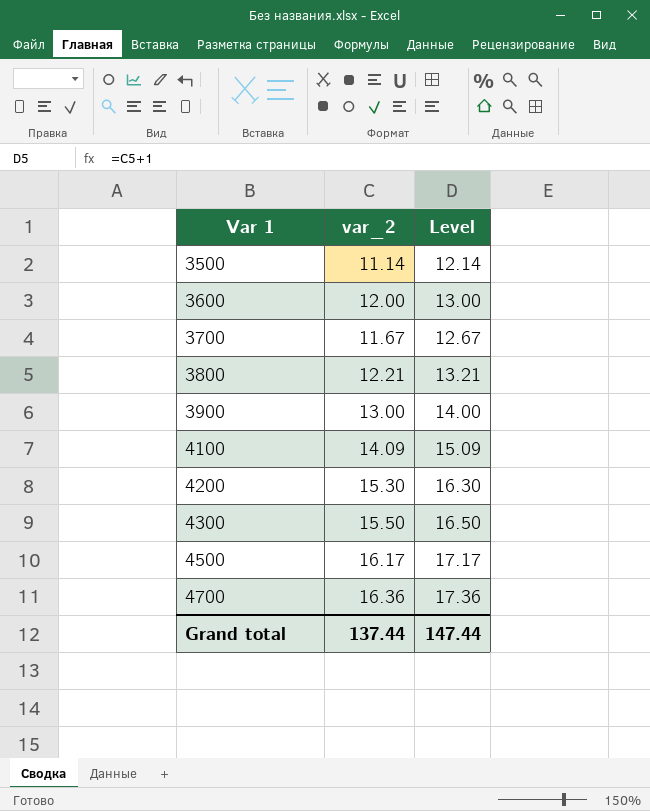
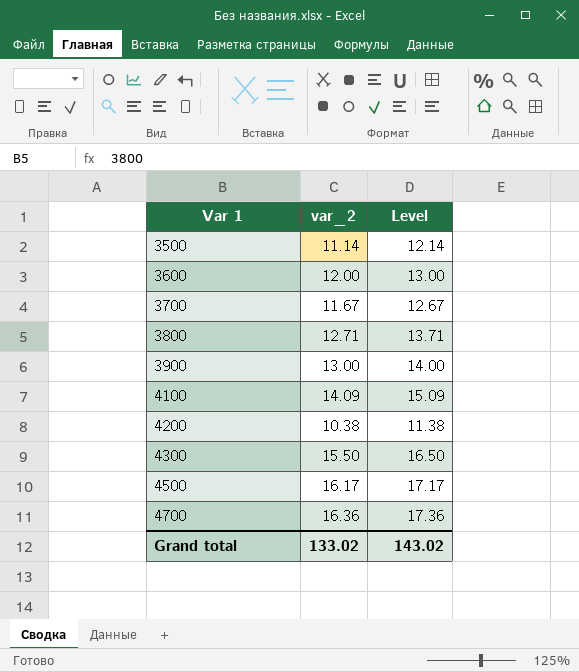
3800 | var_2: 12.21 -> 12.71
3800 | Level: 13.21 -> 13.71
4200 | var_2: 15.30 -> 10.38
4200 | Level: 16.30 -> 11.38
Grand total | var_2: 137.44 -> 133.02
Grand total | Level: 147.44 -> 143.02

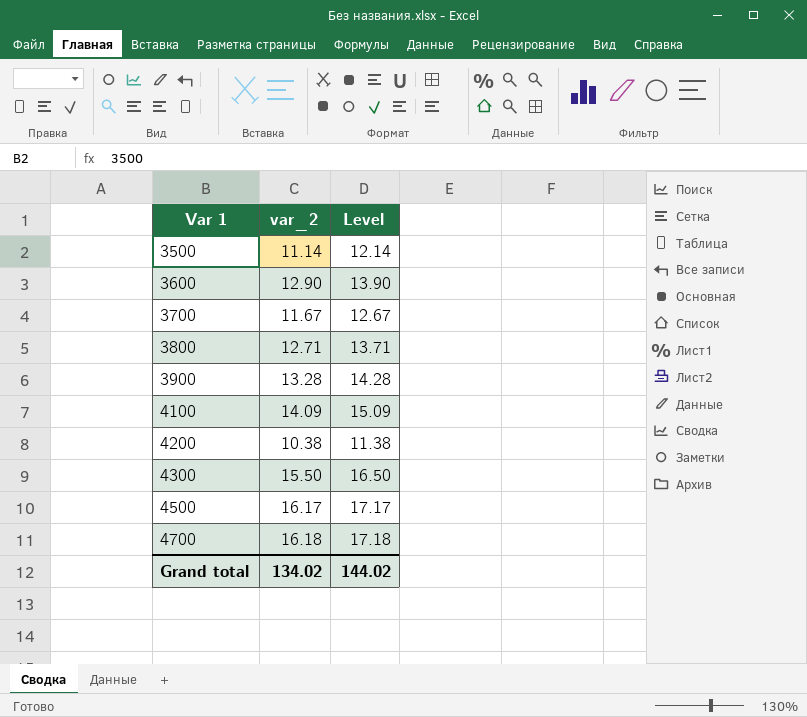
3600 | var_2: 12.00 -> 12.90
3600 | Level: 13.00 -> 13.90
3900 | var_2: 13.00 -> 13.28
3900 | Level: 14.00 -> 14.28
4700 | var_2: 16.36 -> 16.18
4700 | Level: 17.36 -> 17.18
Grand total | var_2: 133.02 -> 134.02
Grand total | Level: 143.02 -> 144.02

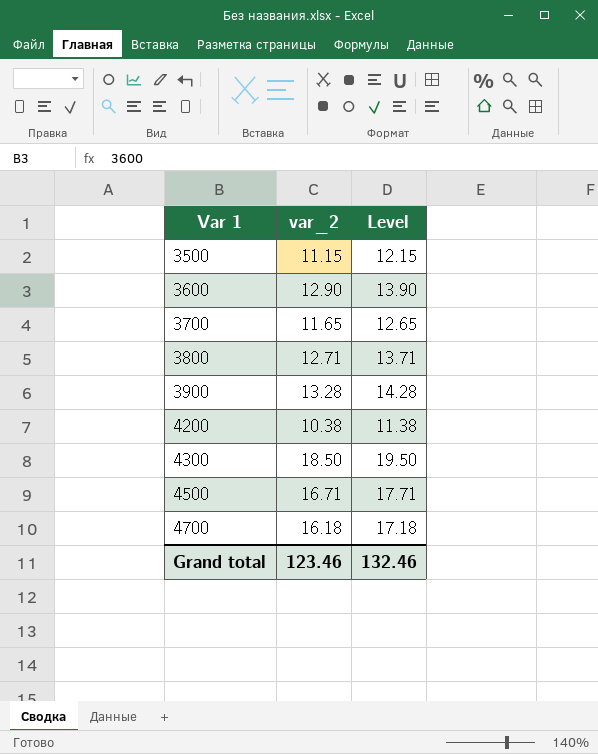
row 4100: 14.09 | 15.09 -> none
3500 | var_2: 11.14 -> 11.15
3500 | Level: 12.14 -> 12.15
3700 | var_2: 11.67 -> 11.65
3700 | Level: 12.67 -> 12.65
4300 | var_2: 15.50 -> 18.50
4300 | Level: 16.50 -> 19.50
4500 | var_2: 16.17 -> 16.71
4500 | Level: 17.17 -> 17.71
Grand total | var_2: 134.02 -> 123.46
Grand total | Level: 144.02 -> 132.46

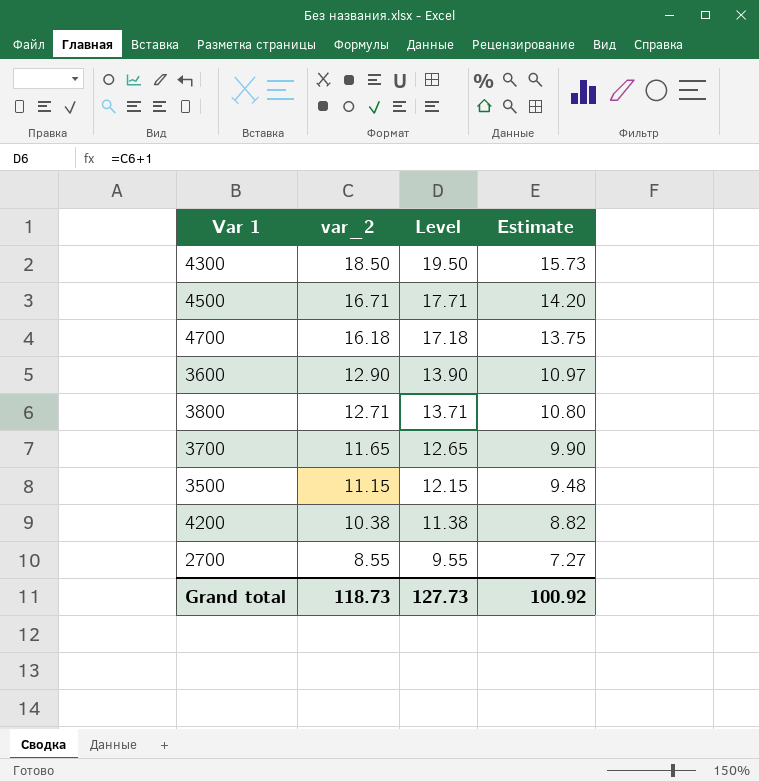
row order: Var 1 ascending -> var_2 descending
column Estimate | formula: none -> [var_2] * 0.85
row 3900: 13.28 | 14.28 -> none
row 2700: none -> 8.55 | 9.55 | 7.27
Grand total | var_2: 123.46 -> 118.73
Grand total | Level: 132.46 -> 127.73

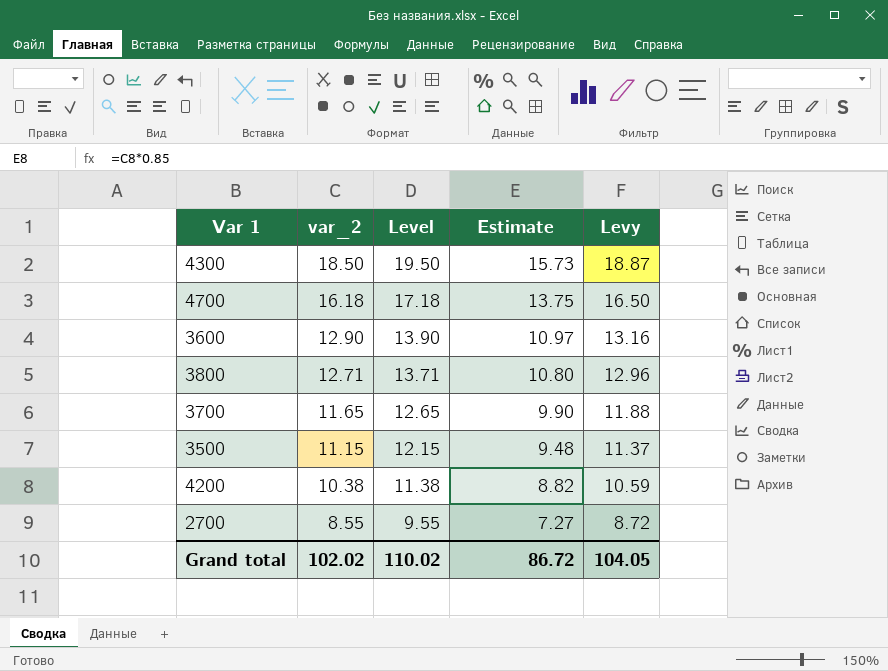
column Levy | formula: none -> [var_2] * 1.02
row 4500: 16.71 | 17.71 | 14.20 -> none
Grand total | var_2: 118.73 -> 102.02
Grand total | Level: 127.73 -> 110.02
Grand total | Estimate: 100.92 -> 86.72

